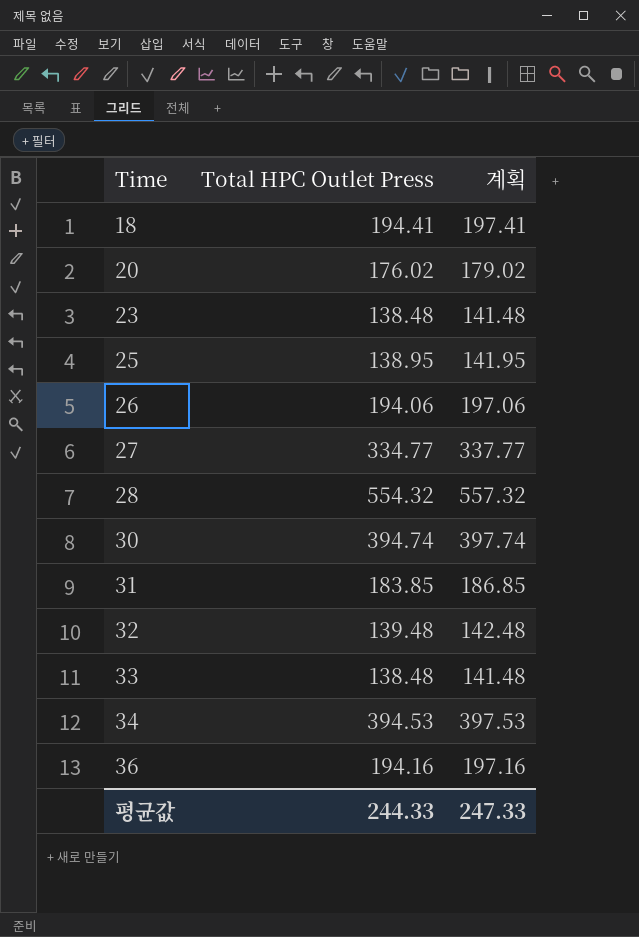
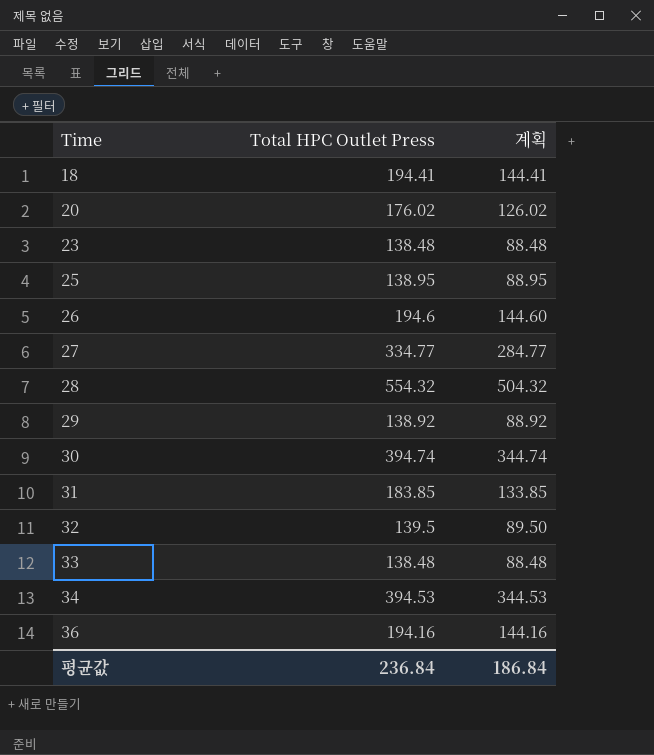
column 계획 | formula: [Total HPC Outlet Press] + 3 -> [Total HPC Outlet Press] - 50
26 | Total HPC Outlet Press: 194.06 -> 194.6
row 29: none -> 138.92 | 88.92
32 | Total HPC Outlet Press: 139.48 -> 139.5
평균값 | Total HPC Outlet Press: 244.33 -> 236.84
평균값 | 계획: 247.33 -> 186.84

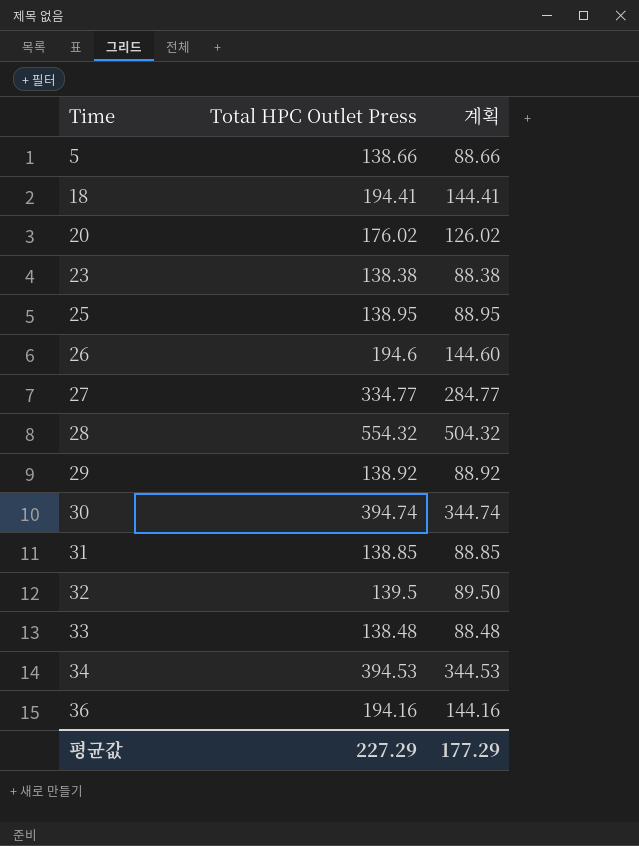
row 5: none -> 138.66 | 88.66
23 | Total HPC Outlet Press: 138.48 -> 138.38
23 | 계획: 88.48 -> 88.38
31 | Total HPC Outlet Press: 183.85 -> 138.85
31 | 계획: 133.85 -> 88.85
평균값 | Total HPC Outlet Press: 236.84 -> 227.29
평균값 | 계획: 186.84 -> 177.29

